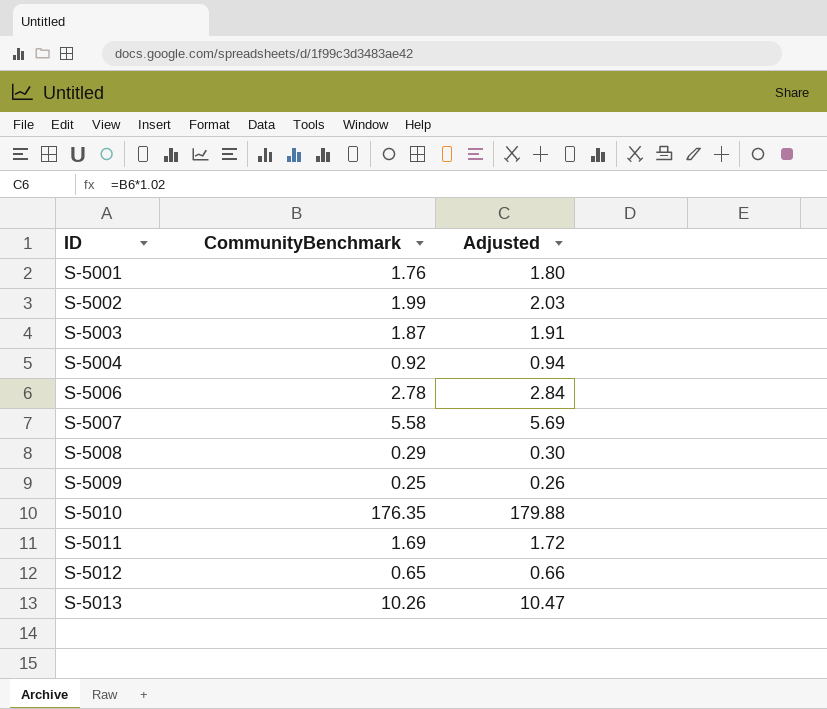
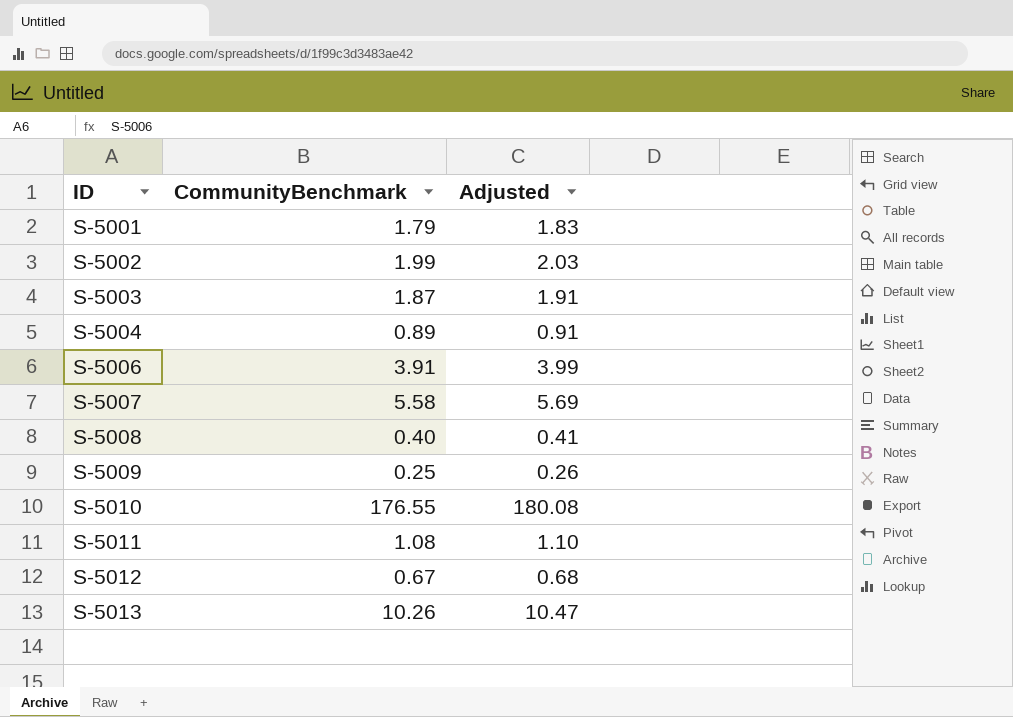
S-5001 | CommunityBenchmark: 1.76 -> 1.79
S-5001 | Adjusted: 1.80 -> 1.83
S-5004 | CommunityBenchmark: 0.92 -> 0.89
S-5004 | Adjusted: 0.94 -> 0.91
S-5006 | CommunityBenchmark: 2.78 -> 3.91
S-5006 | Adjusted: 2.84 -> 3.99
S-5008 | CommunityBenchmark: 0.29 -> 0.40
S-5008 | Adjusted: 0.30 -> 0.41
S-5010 | CommunityBenchmark: 176.35 -> 176.55
S-5010 | Adjusted: 179.88 -> 180.08
S-5011 | CommunityBenchmark: 1.69 -> 1.08
S-5011 | Adjusted: 1.72 -> 1.10
S-5012 | CommunityBenchmark: 0.65 -> 0.67
S-5012 | Adjusted: 0.66 -> 0.68

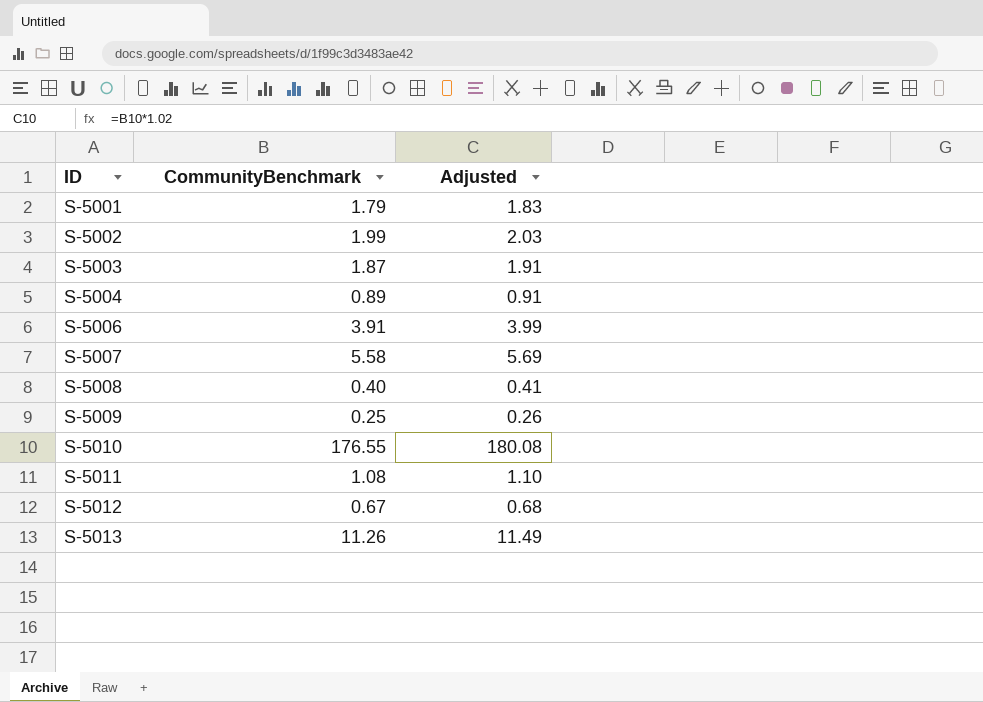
S-5013 | CommunityBenchmark: 10.26 -> 11.26
S-5013 | Adjusted: 10.47 -> 11.49

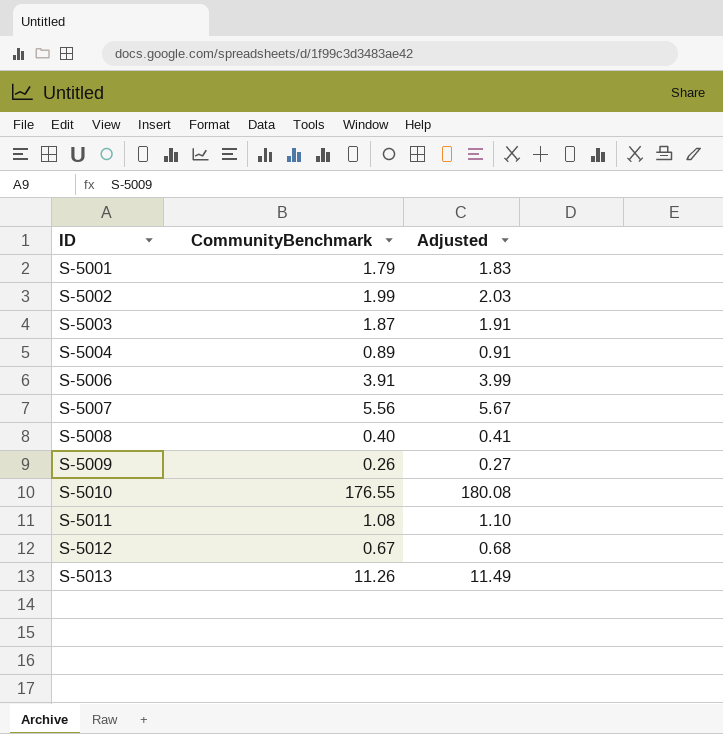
S-5007 | CommunityBenchmark: 5.58 -> 5.56
S-5007 | Adjusted: 5.69 -> 5.67
S-5009 | CommunityBenchmark: 0.25 -> 0.26
S-5009 | Adjusted: 0.26 -> 0.27

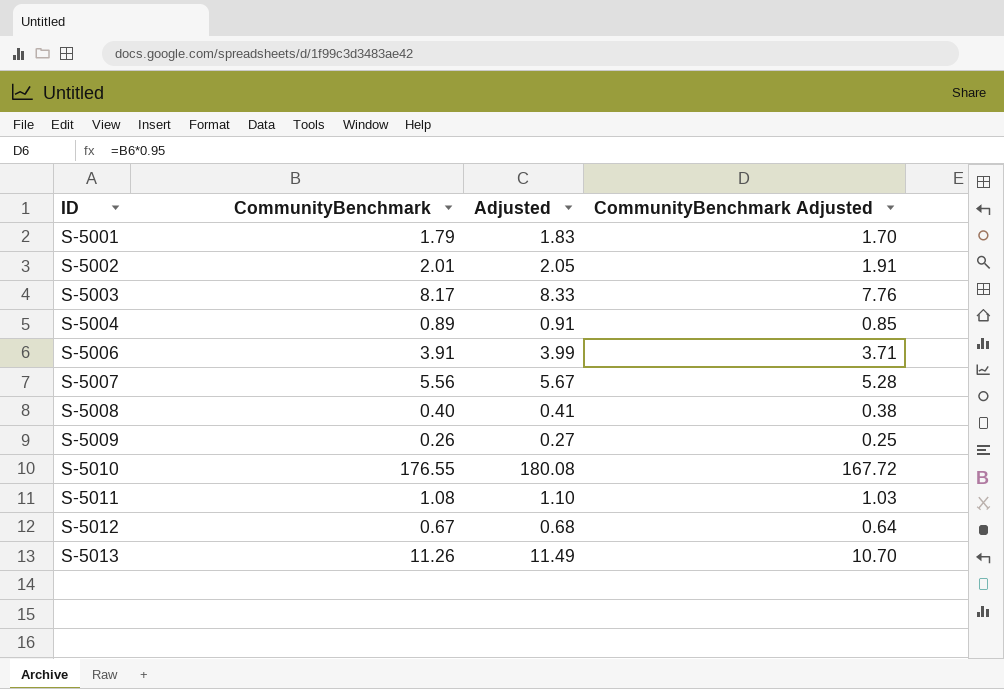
column CommunityBenchmark Adjusted | formula: none -> [CommunityBenchmark] * 0.95
S-5002 | CommunityBenchmark: 1.99 -> 2.01
S-5002 | Adjusted: 2.03 -> 2.05
S-5003 | CommunityBenchmark: 1.87 -> 8.17
S-5003 | Adjusted: 1.91 -> 8.33

